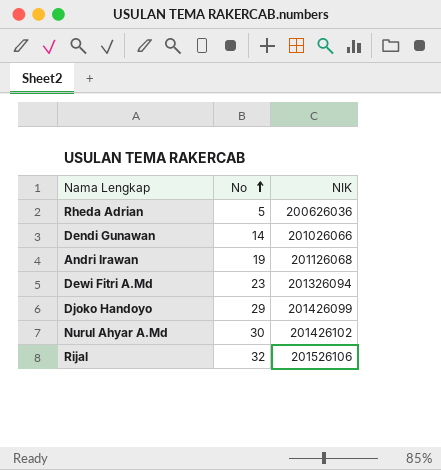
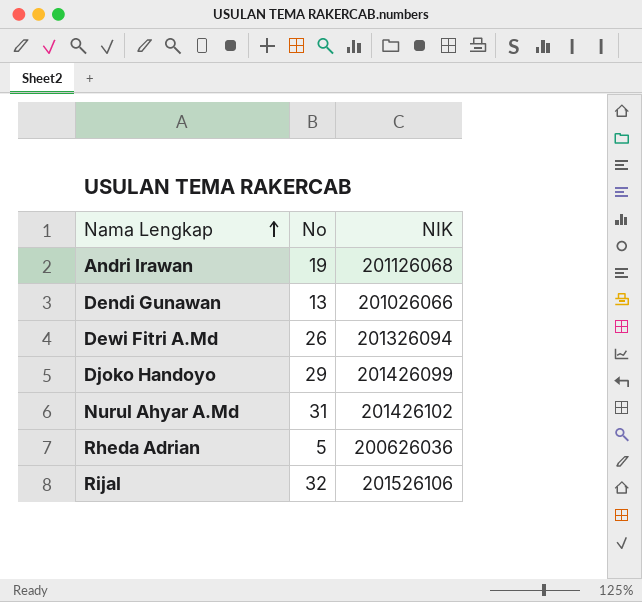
row order: No ascending -> Nama Lengkap ascending
Dendi Gunawan | No: 14 -> 13
Dewi Fitri A.Md | No: 23 -> 26
Nurul Ahyar A.Md | No: 30 -> 31

